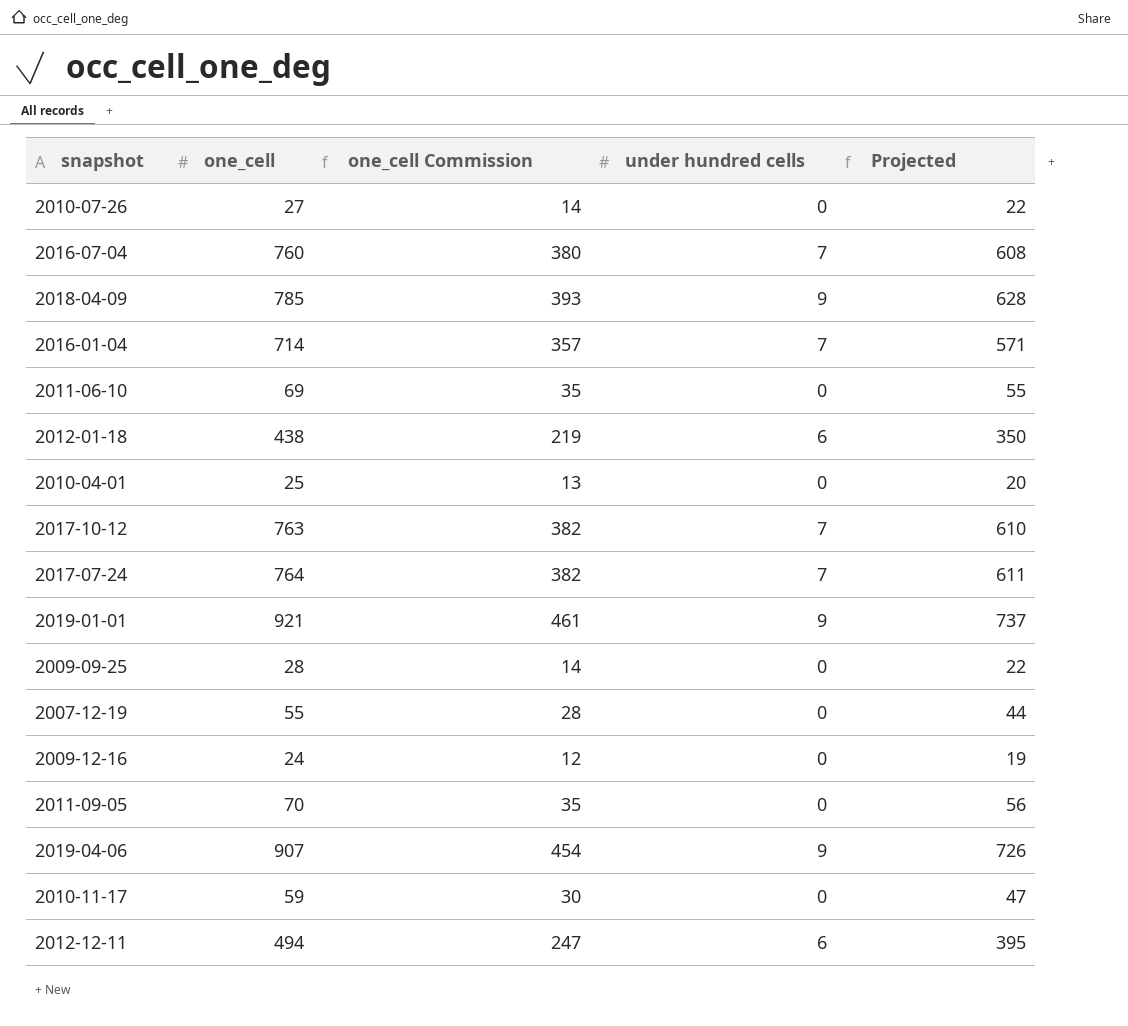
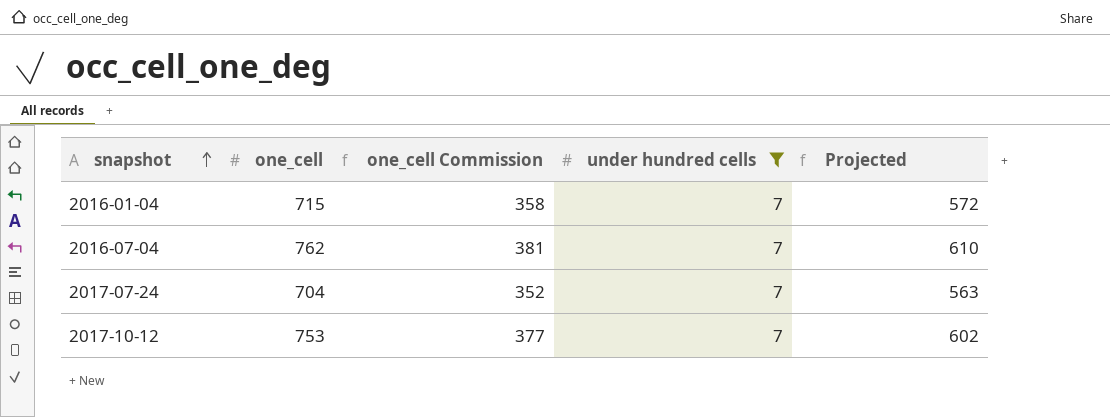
filter: none -> under hundred cells = 7
row order: none -> snapshot ascending
2016-01-04 | one_cell: 714 -> 715
2016-01-04 | one_cell Commission: 357 -> 358
2016-01-04 | Projected: 571 -> 572
2016-07-04 | one_cell: 760 -> 762
2016-07-04 | one_cell Commission: 380 -> 381
2016-07-04 | Projected: 608 -> 610
2017-07-24 | one_cell: 764 -> 704
2017-07-24 | one_cell Commission: 382 -> 352
2017-07-24 | Projected: 611 -> 563
2017-10-12 | one_cell: 763 -> 753
2017-10-12 | one_cell Commission: 382 -> 377
2017-10-12 | Projected: 610 -> 602

